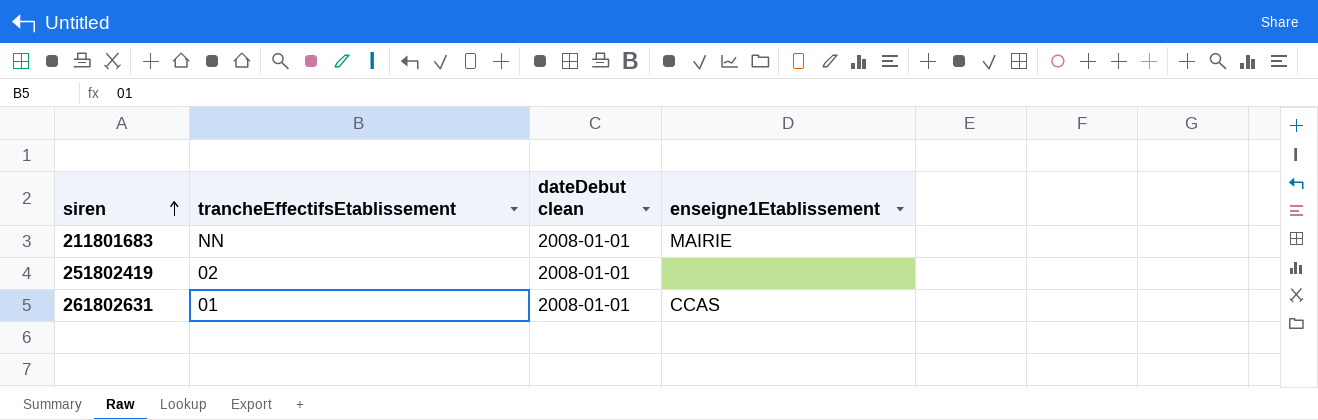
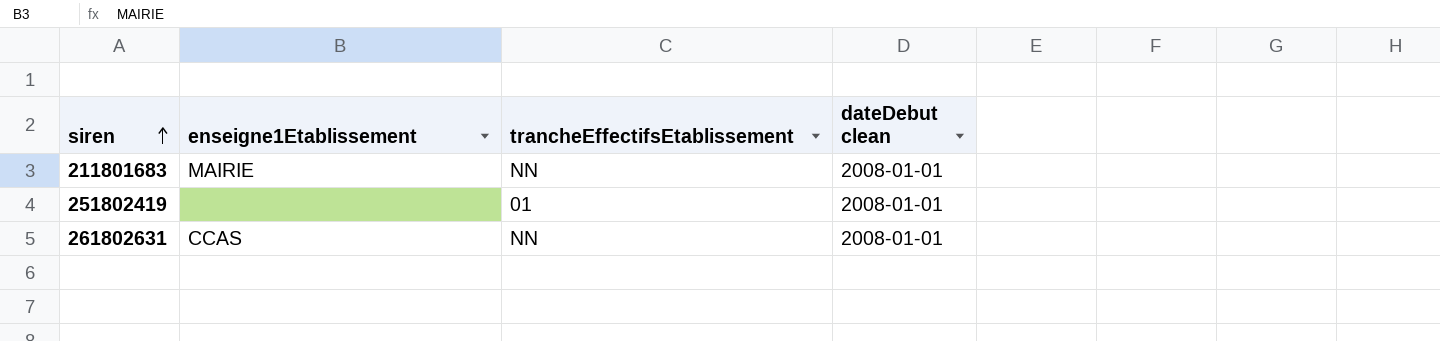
column enseigne1Etablissement | position: 4 -> 2
251802419 | trancheEffectifsEtablissement: 02 -> 01
261802631 | trancheEffectifsEtablissement: 01 -> NN

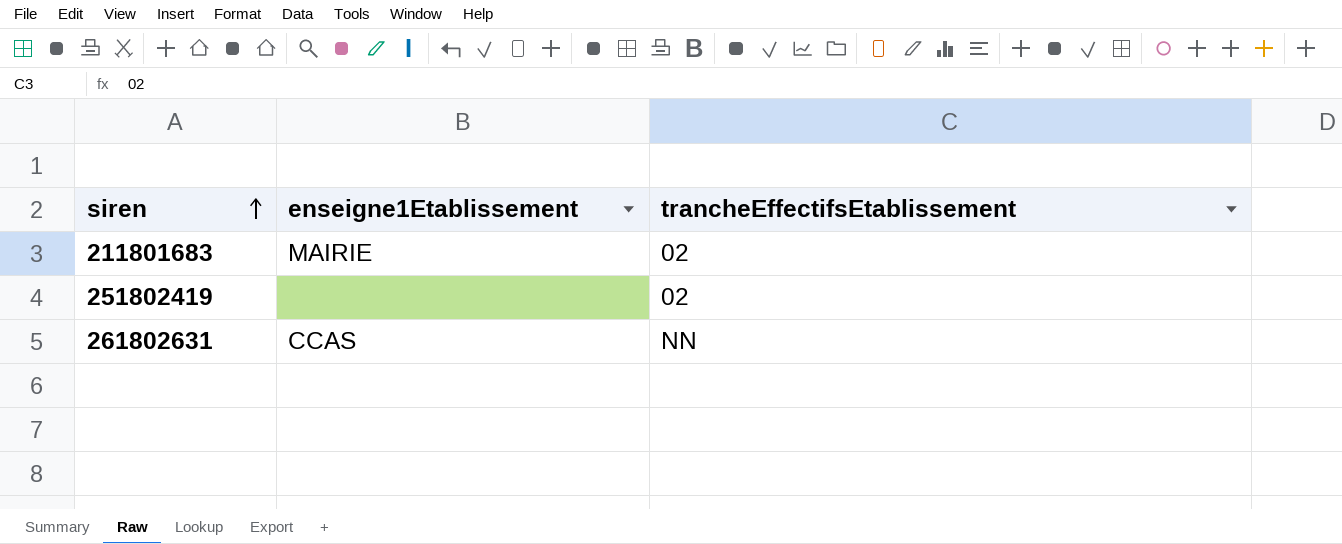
column dateDebut clean | position: 4 -> none
211801683 | trancheEffectifsEtablissement: NN -> 02
251802419 | trancheEffectifsEtablissement: 01 -> 02

